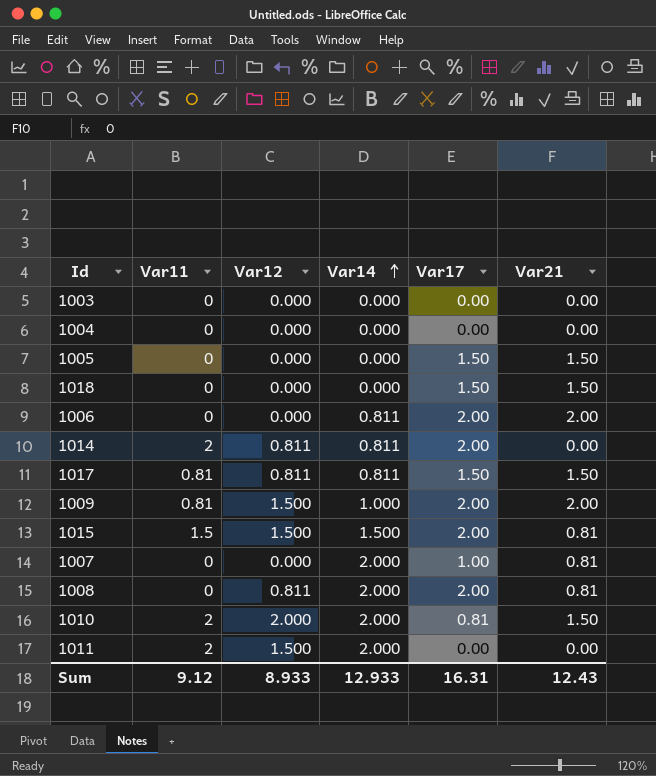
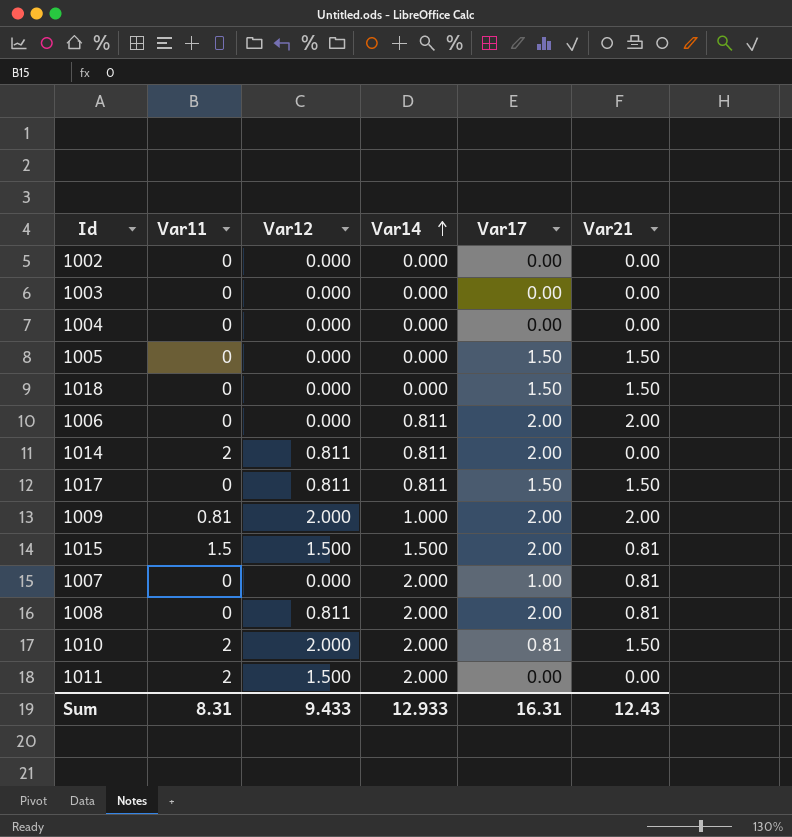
row 1002: none -> 0 | 0.000 | 0.000 | 0.00 | 0.00
1017 | Var11: 0.81 -> 0
1009 | Var12: 1.500 -> 2.000
Sum | Var11: 9.12 -> 8.31
Sum | Var12: 8.933 -> 9.433

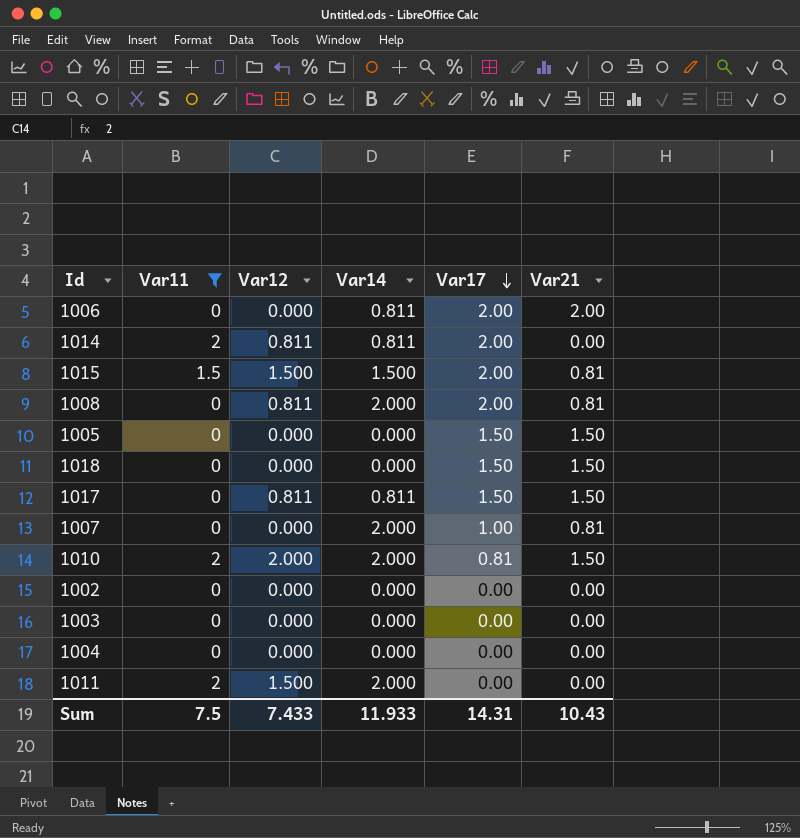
filter: none -> Var11 != 0.81
row order: Var14 ascending -> Var17 descending
Sum | Var11: 8.31 -> 7.5
Sum | Var12: 9.433 -> 7.433
Sum | Var14: 12.933 -> 11.933
Sum | Var17: 16.31 -> 14.31
Sum | Var21: 12.43 -> 10.43

